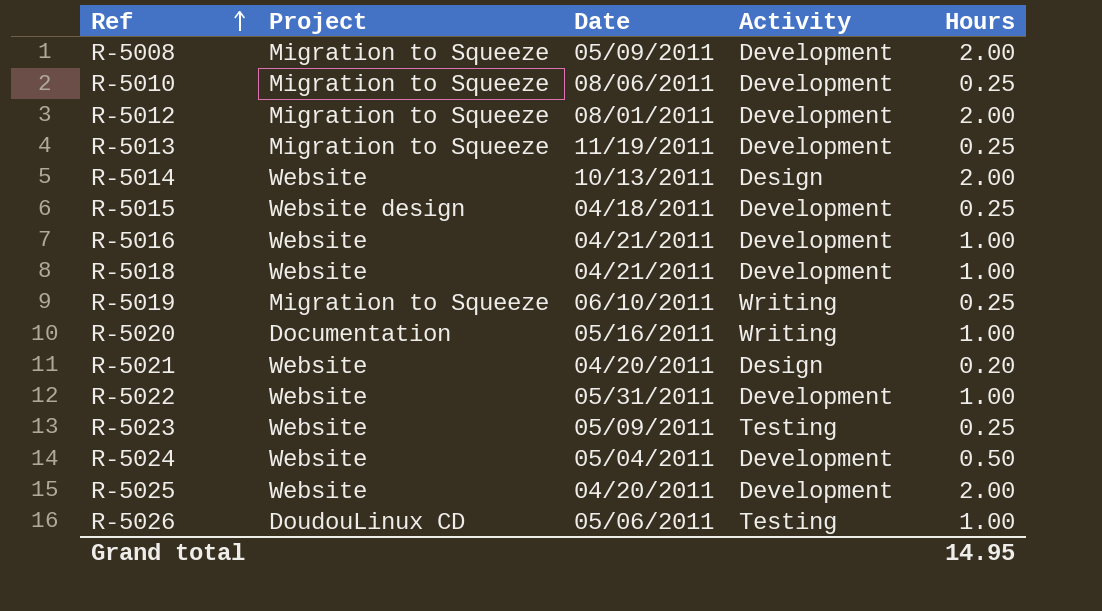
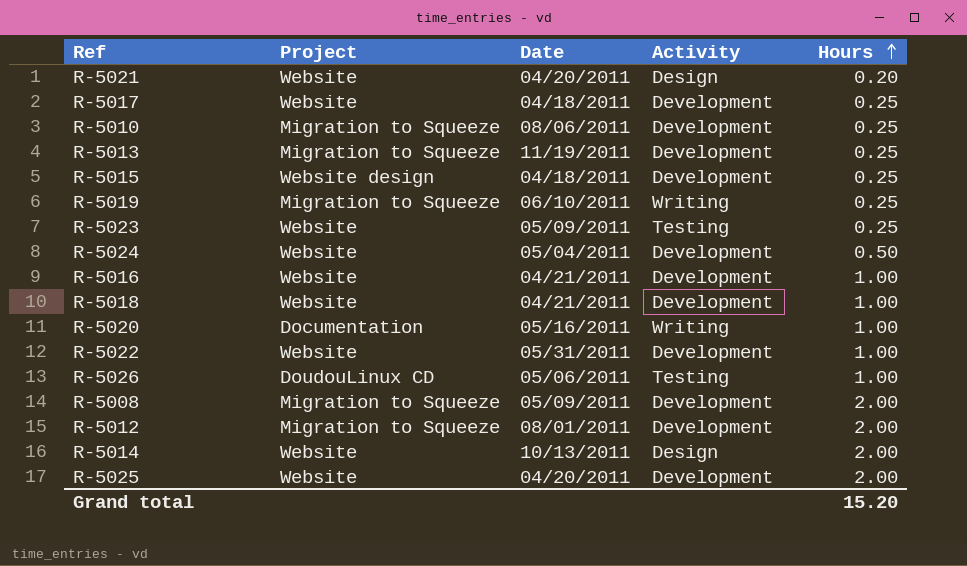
row order: Ref ascending -> Hours ascending
row R-5017: none -> Website | 04/18/2011 | Development | 0.25
Grand total | Hours: 14.95 -> 15.20

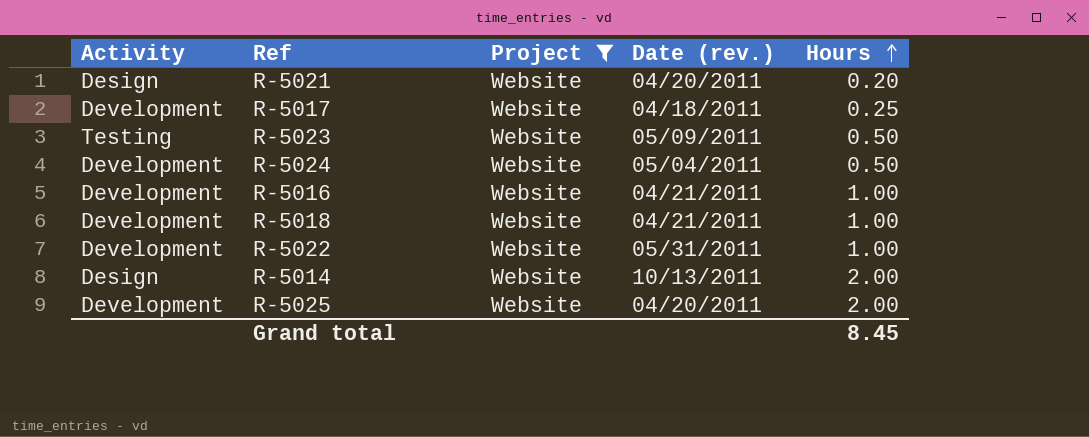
filter: none -> Project = Website
column Activity | position: 4 -> 1
column name: Date -> Date (rev.)
R-5023 | Hours: 0.25 -> 0.50
Grand total | Hours: 15.20 -> 8.45

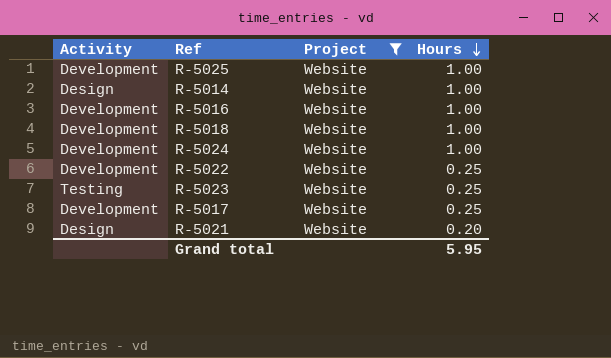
row order: Hours ascending -> Hours descending
column Date (rev.) | position: 4 -> none
R-5025 | Hours: 2.00 -> 1.00
R-5014 | Hours: 2.00 -> 1.00
R-5024 | Hours: 0.50 -> 1.00
R-5022 | Hours: 1.00 -> 0.25
R-5023 | Hours: 0.50 -> 0.25
Grand total | Hours: 8.45 -> 5.95

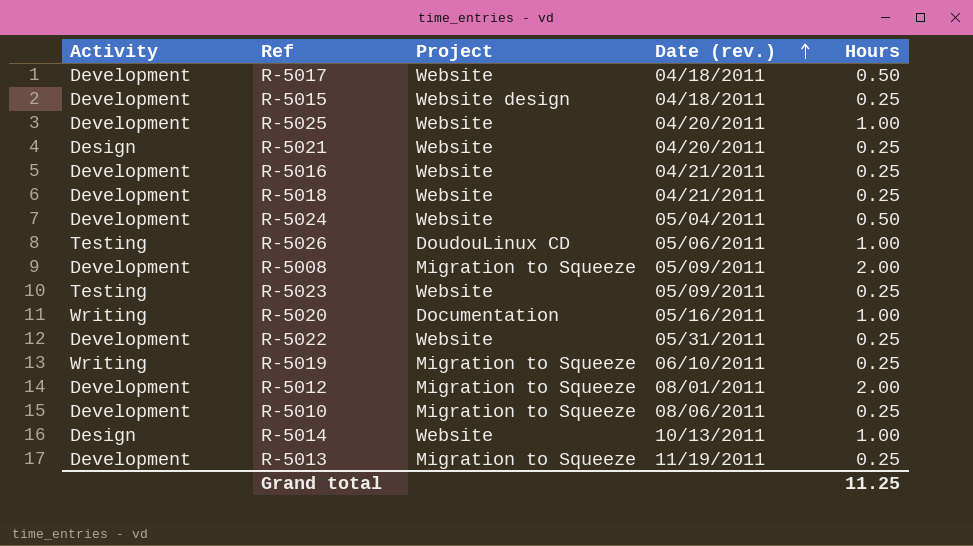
filter: Project = Website -> none
row order: Hours descending -> Date (rev.) ascending
column Date (rev.) | position: none -> 4
R-5017 | Hours: 0.25 -> 0.50
R-5021 | Hours: 0.20 -> 0.25
R-5016 | Hours: 1.00 -> 0.25
R-5018 | Hours: 1.00 -> 0.25
R-5024 | Hours: 1.00 -> 0.50
Grand total | Hours: 5.95 -> 11.25

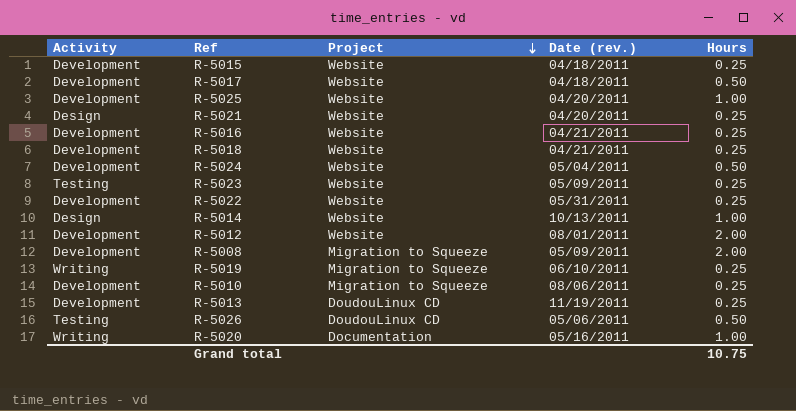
row order: Date (rev.) ascending -> Project descending
R-5015 | Project: Website design -> Website
R-5012 | Project: Migration to Squeeze -> Website
R-5013 | Project: Migration to Squeeze -> DoudouLinux CD
R-5026 | Hours: 1.00 -> 0.50
Grand total | Hours: 11.25 -> 10.75

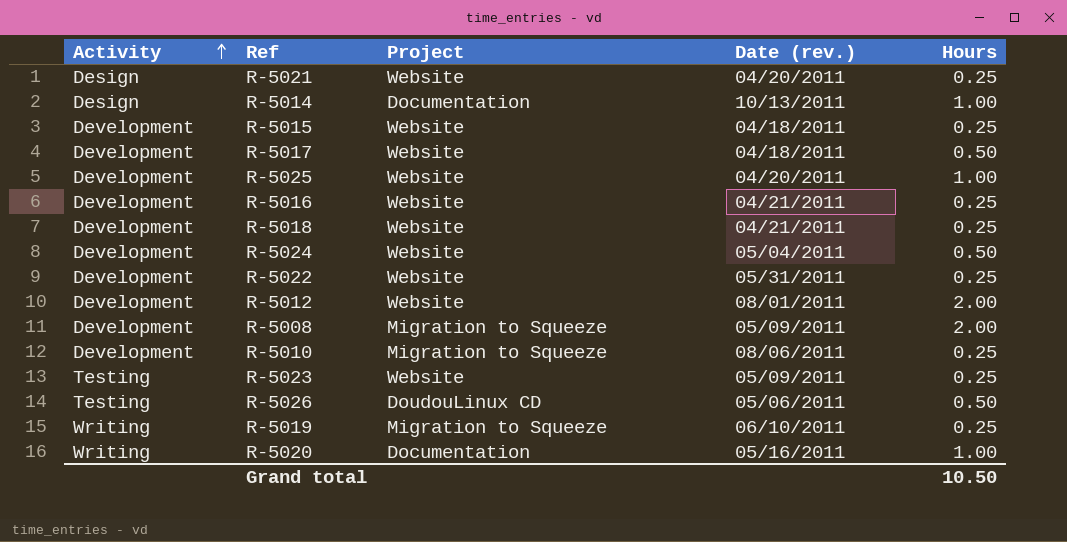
row order: Project descending -> Activity ascending
row R-5013: Development | DoudouLinux CD | 11/19/2011 | 0.25 -> none
R-5014 | Project: Website -> Documentation
Grand total | Hours: 10.75 -> 10.50

